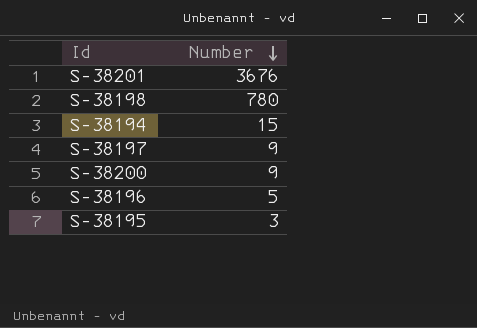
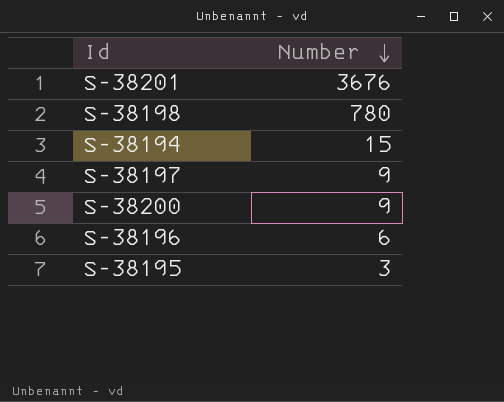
S-38196 | Number: 5 -> 6

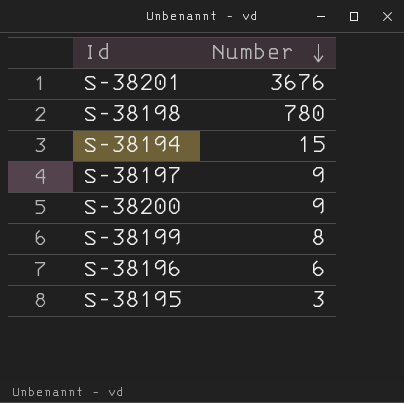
row S-38199: none -> 8

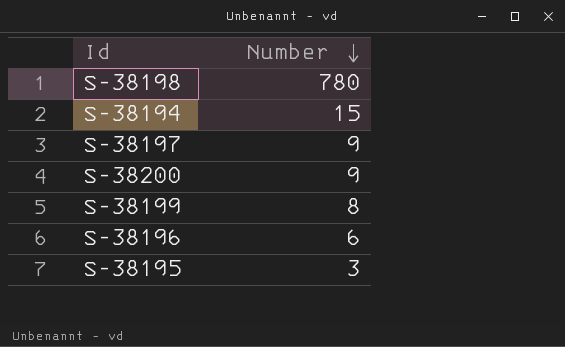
row S-38201: 3676 -> none

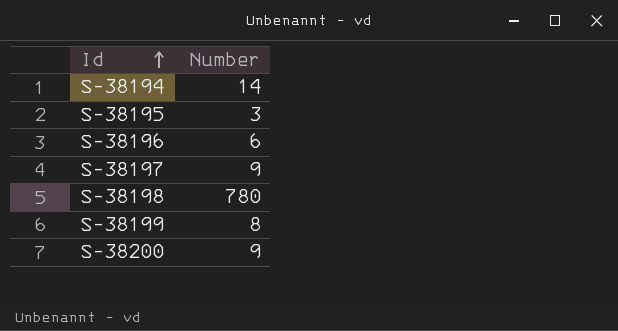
row order: Number descending -> Id ascending
S-38194 | Number: 15 -> 14

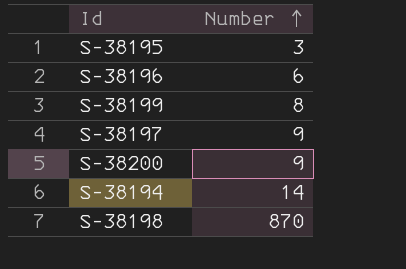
row order: Id ascending -> Number ascending
S-38198 | Number: 780 -> 870

